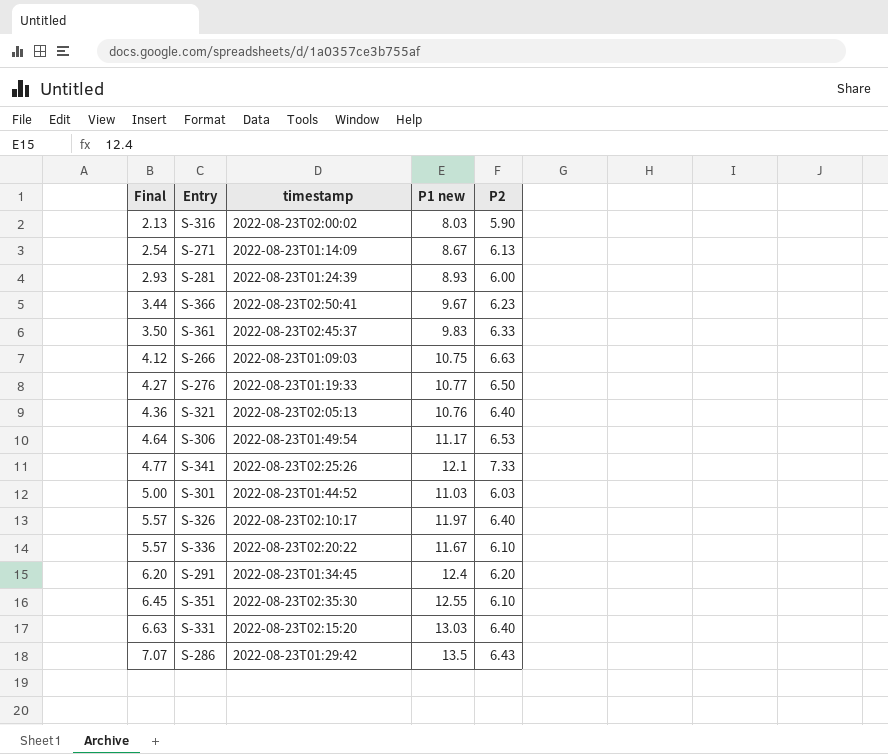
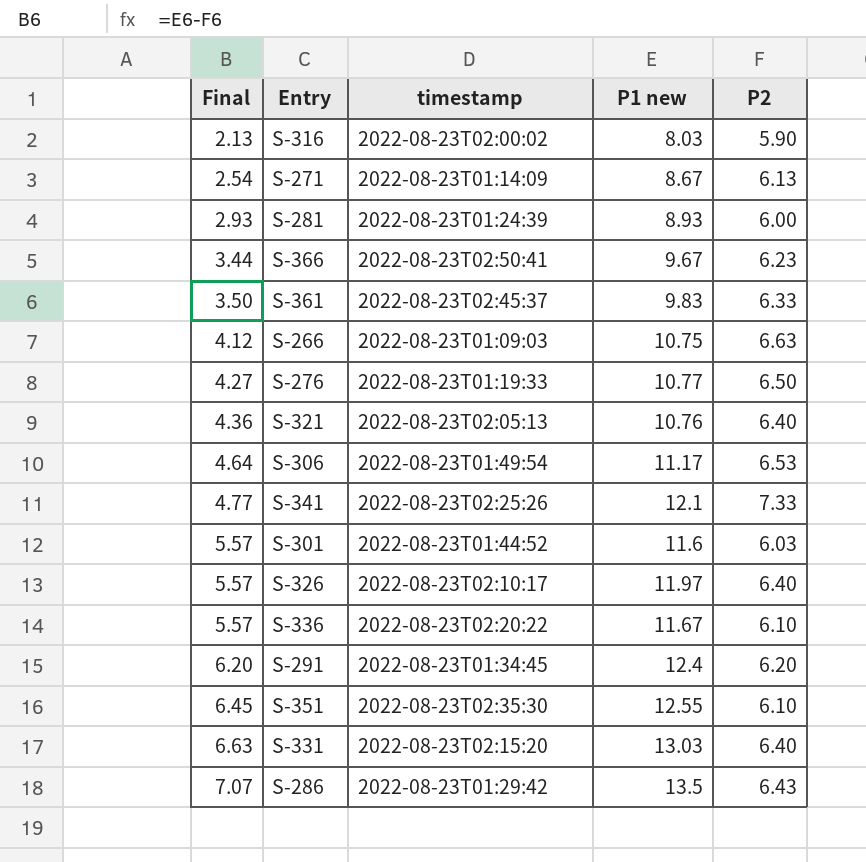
S-301 | Final: 5.00 -> 5.57
S-301 | P1 new: 11.03 -> 11.6

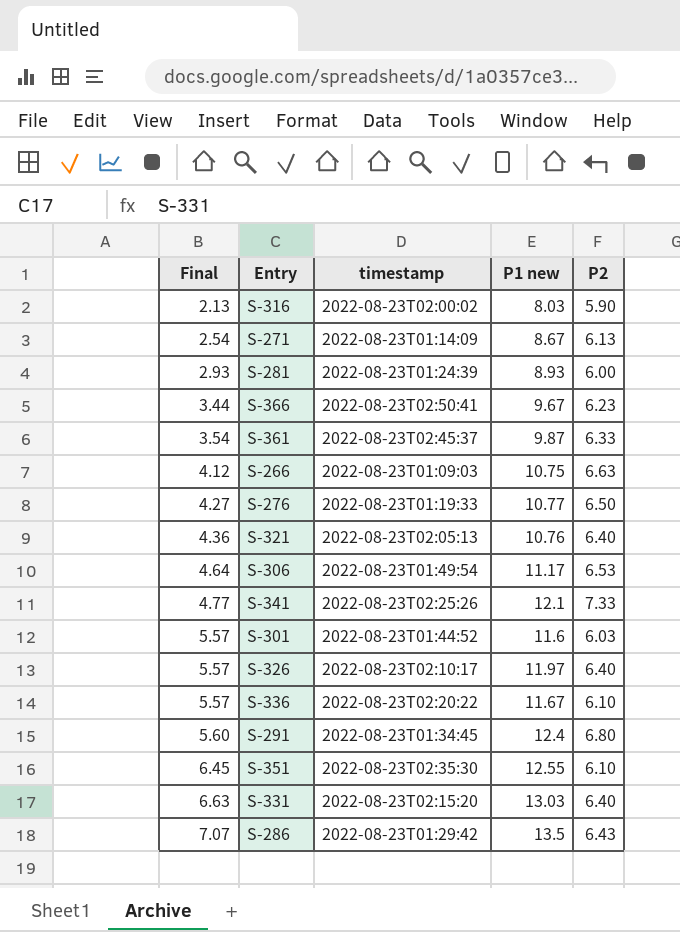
S-361 | Final: 3.50 -> 3.54
S-361 | P1 new: 9.83 -> 9.87
S-291 | Final: 6.20 -> 5.60
S-291 | P2: 6.20 -> 6.80

